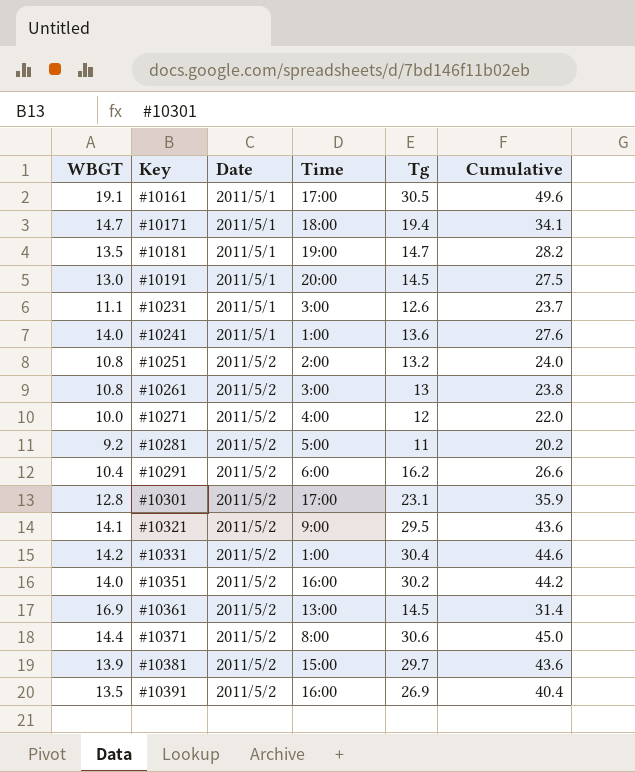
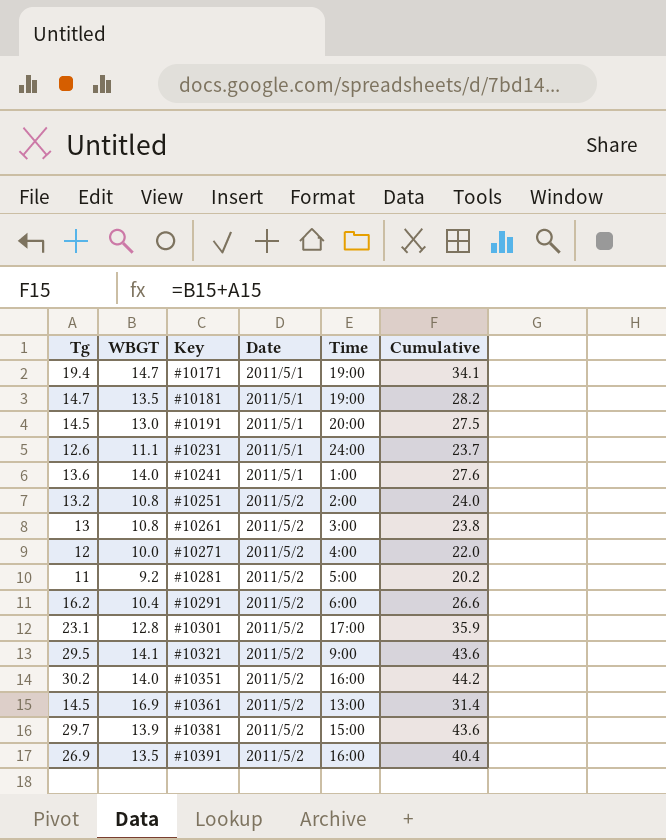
column Tg | position: 5 -> 1
row #10161: 19.1 | 2011/5/1 | 17:00 | 30.5 | 49.6 -> none
row #10331: 14.2 | 2011/5/2 | 1:00 | 30.4 | 44.6 -> none
row #10371: 14.4 | 2011/5/2 | 8:00 | 30.6 | 45.0 -> none
#10171 | Time: 18:00 -> 19:00
#10231 | Time: 3:00 -> 24:00

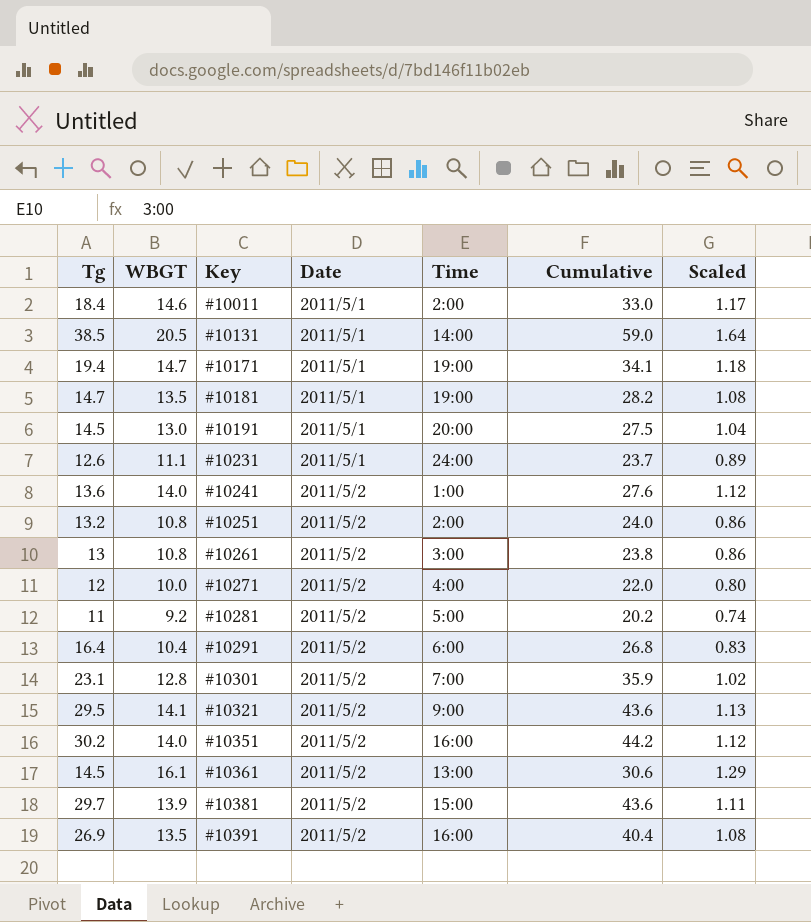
column Scaled | formula: none -> [WBGT] * 0.08
row #10011: none -> 18.4 | 14.6 | 2011/5/1 | 2:00 | 33.0 | 1.17
row #10131: none -> 38.5 | 20.5 | 2011/5/1 | 14:00 | 59.0 | 1.64
#10241 | Date: 2011/5/1 -> 2011/5/2
#10291 | Tg: 16.2 -> 16.4
#10291 | Cumulative: 26.6 -> 26.8
#10301 | Time: 17:00 -> 7:00
#10361 | WBGT: 16.9 -> 16.1
#10361 | Cumulative: 31.4 -> 30.6

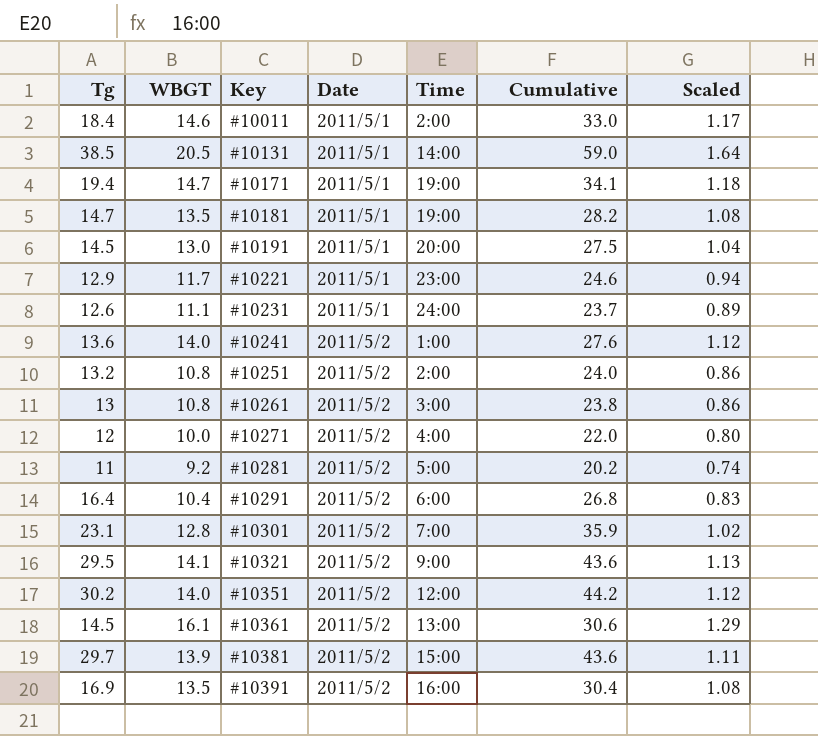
row #10221: none -> 12.9 | 11.7 | 2011/5/1 | 23:00 | 24.6 | 0.94
#10351 | Time: 16:00 -> 12:00
#10391 | Tg: 26.9 -> 16.9
#10391 | Cumulative: 40.4 -> 30.4

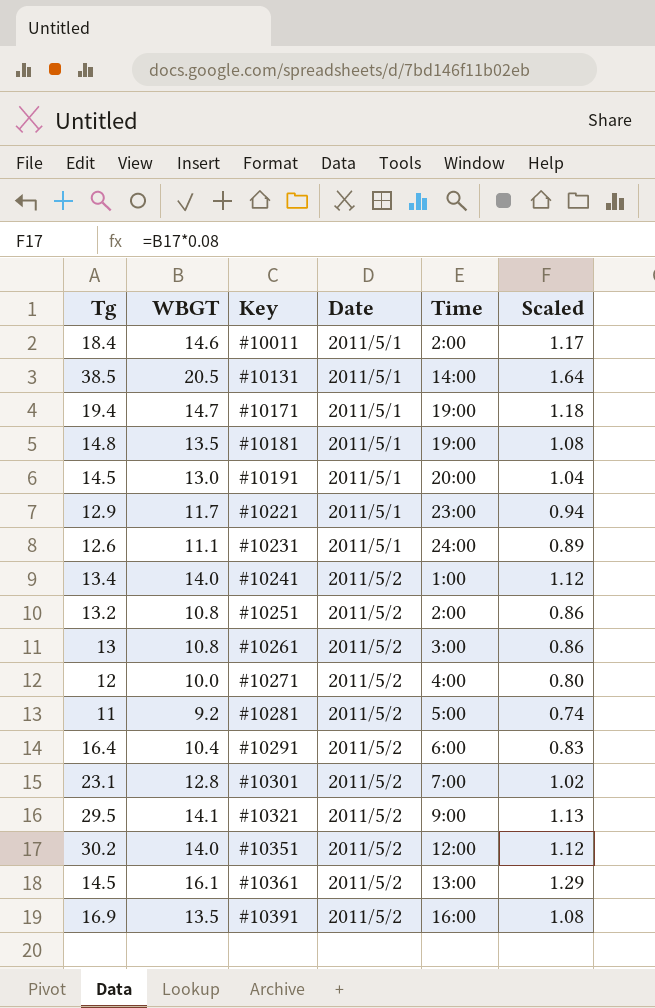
column Cumulative | formula: [Tg] + [WBGT] -> none
row #10381: 29.7 | 13.9 | 2011/5/2 | 15:00 | 43.6 | 1.11 -> none
#10181 | Tg: 14.7 -> 14.8
#10241 | Tg: 13.6 -> 13.4

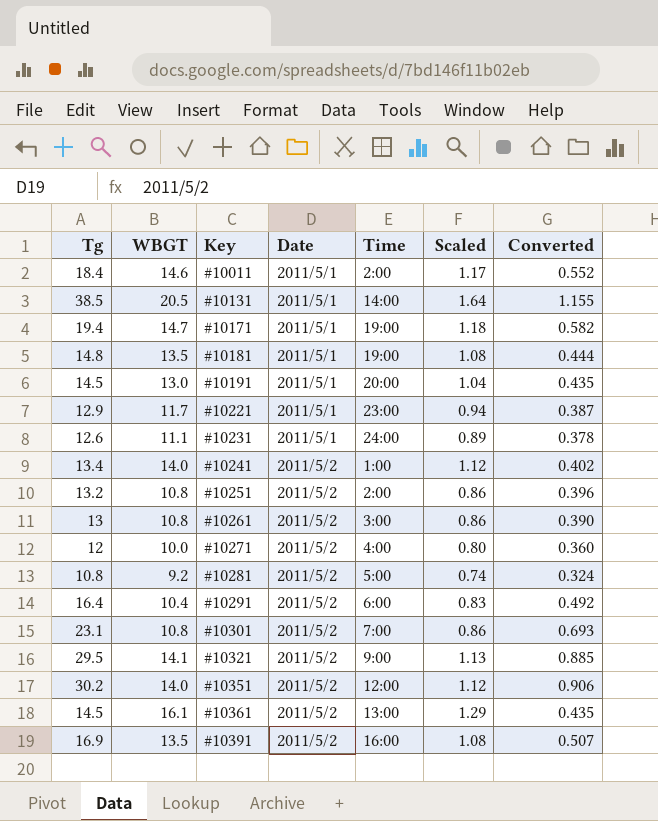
column Converted | formula: none -> [Tg] * 0.03
#10281 | Tg: 11 -> 10.8
#10301 | WBGT: 12.8 -> 10.8
#10301 | Scaled: 1.02 -> 0.86

